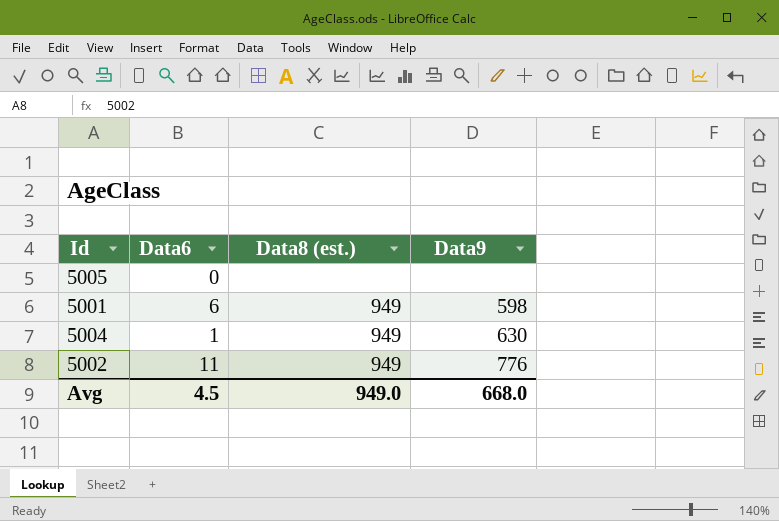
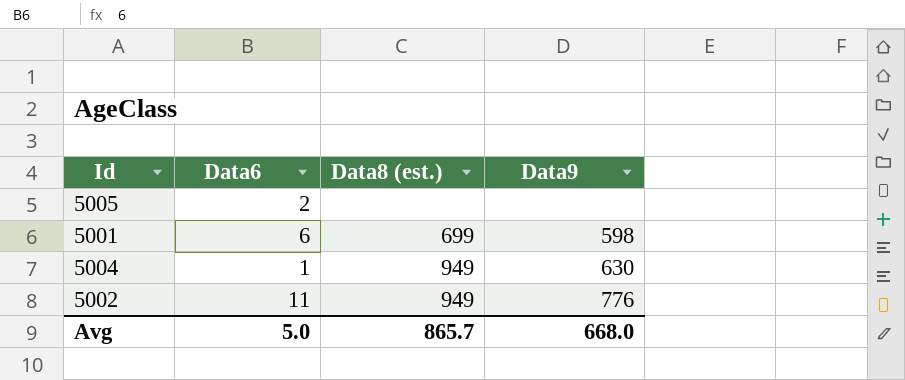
5005 | Data6: 0 -> 2
5001 | Data8 (est.): 949 -> 699
Avg | Data6: 4.5 -> 5.0
Avg | Data8 (est.): 949.0 -> 865.7

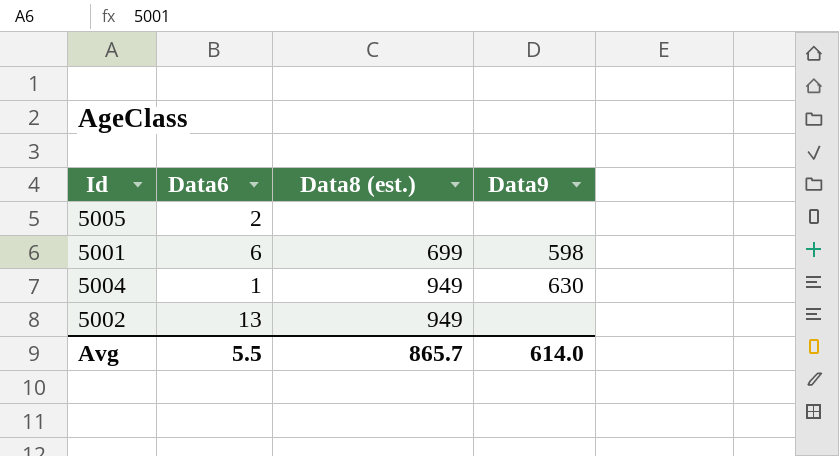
5002 | Data6: 11 -> 13
5002 | Data9: 776 -> none
Avg | Data6: 5.0 -> 5.5
Avg | Data9: 668.0 -> 614.0

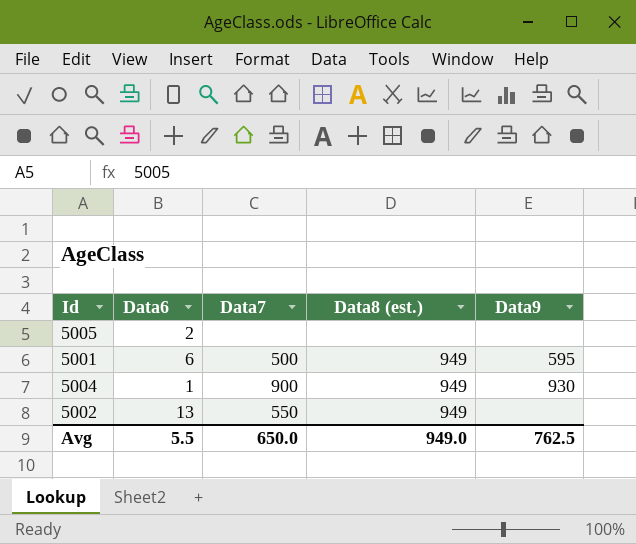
column Data7 | position: none -> 3
5001 | Data8 (est.): 699 -> 949
5001 | Data9: 598 -> 595
5004 | Data9: 630 -> 930
Avg | Data8 (est.): 865.7 -> 949.0
Avg | Data9: 614.0 -> 762.5

